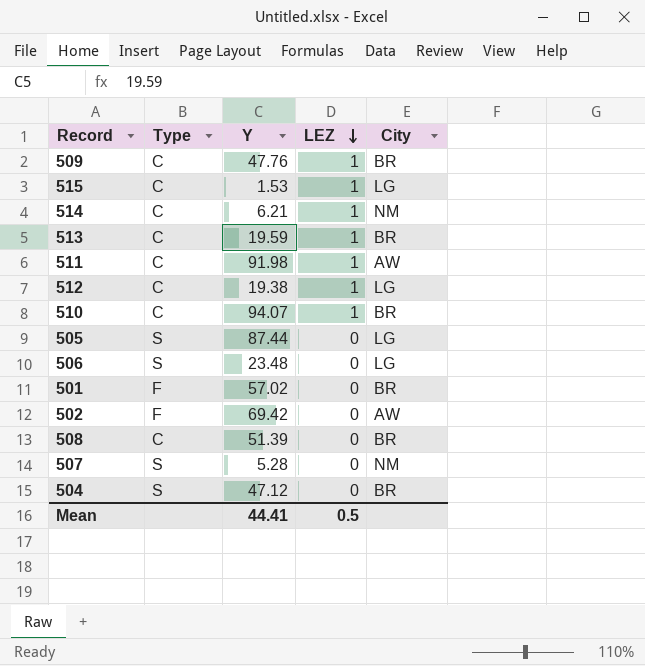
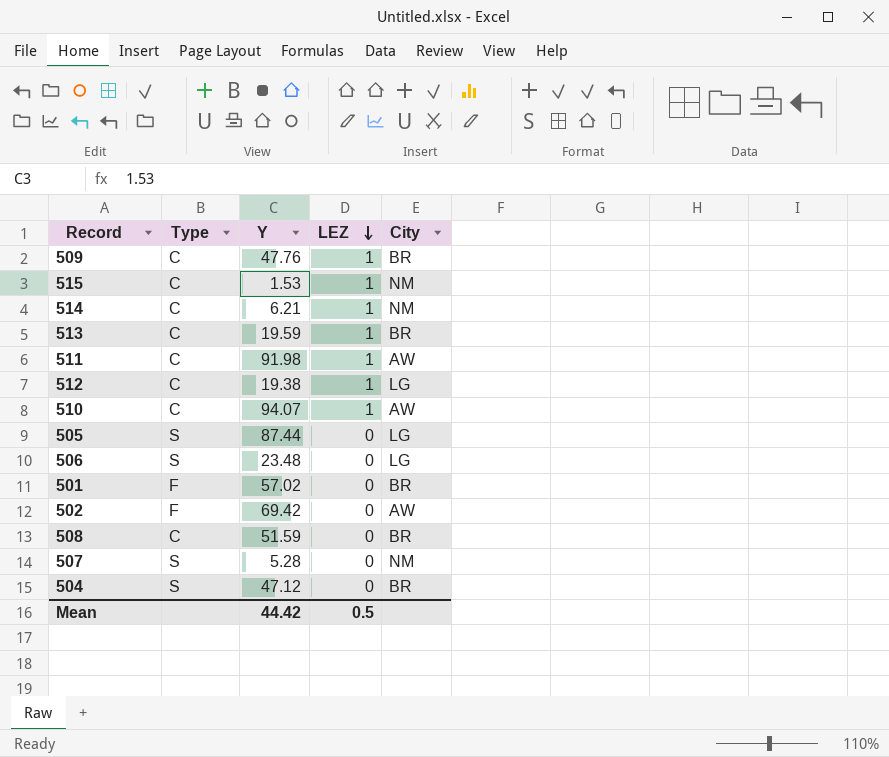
515 | City: LG -> NM
510 | City: BR -> AW
508 | Y: 51.39 -> 51.59
Mean | Y: 44.41 -> 44.42

